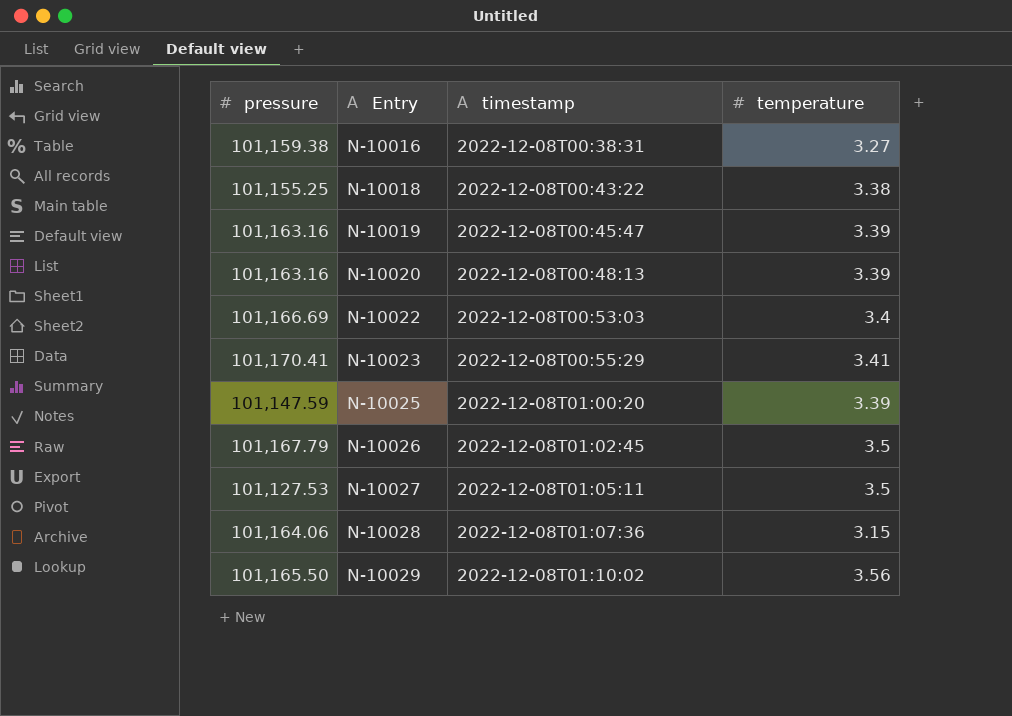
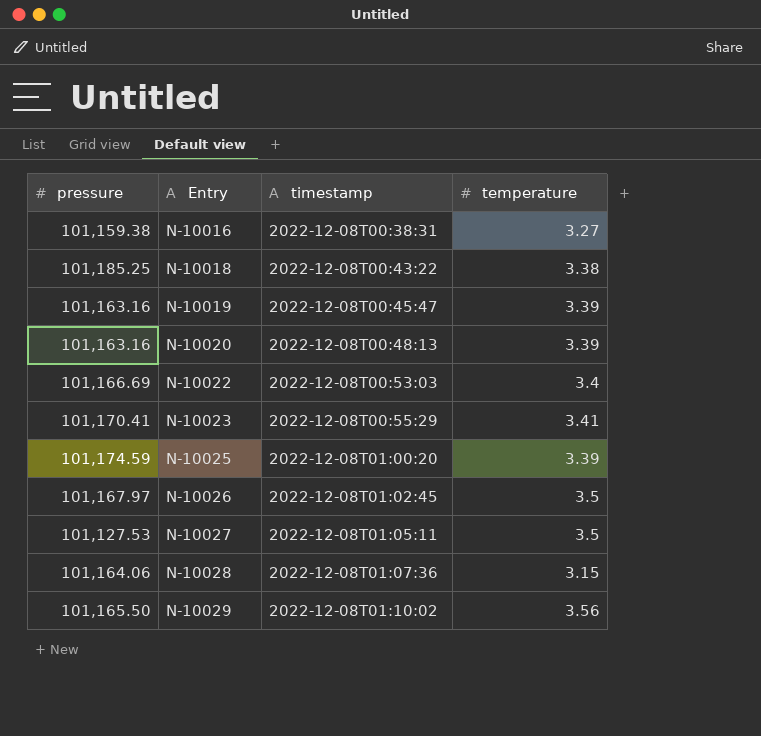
N-10018 | pressure: 101,155.25 -> 101,185.25
N-10025 | pressure: 101,147.59 -> 101,174.59
N-10026 | pressure: 101,167.79 -> 101,167.97

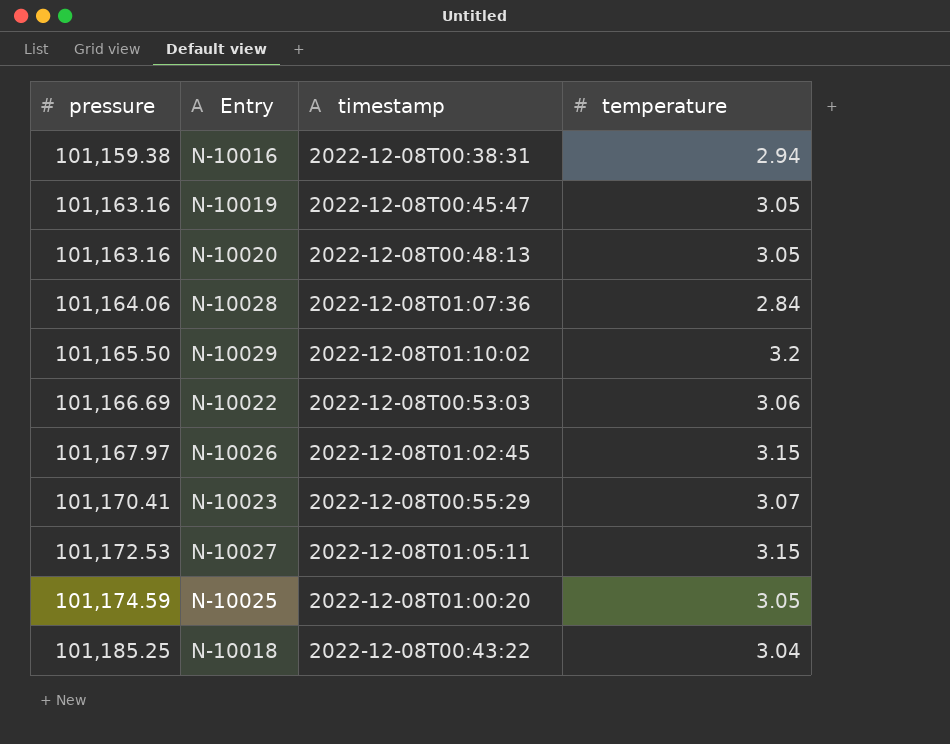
row order: Entry ascending -> pressure ascending
N-10016 | temperature: 3.27 -> 2.94
N-10019 | temperature: 3.39 -> 3.05
N-10020 | temperature: 3.39 -> 3.05
N-10028 | temperature: 3.15 -> 2.84
N-10029 | temperature: 3.56 -> 3.2
N-10022 | temperature: 3.4 -> 3.06
N-10026 | temperature: 3.5 -> 3.15
N-10023 | temperature: 3.41 -> 3.07
N-10027 | pressure: 101,127.53 -> 101,172.53
N-10027 | temperature: 3.5 -> 3.15
N-10025 | temperature: 3.39 -> 3.05
N-10018 | temperature: 3.38 -> 3.04

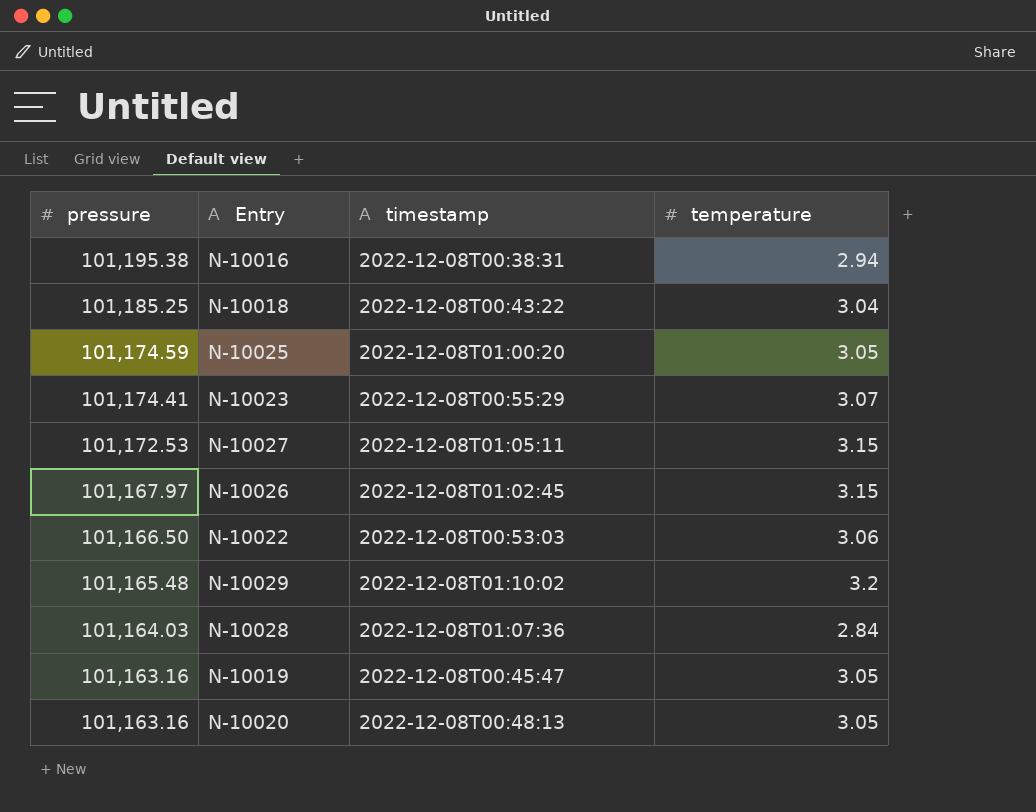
row order: pressure ascending -> pressure descending
N-10016 | pressure: 101,159.38 -> 101,195.38
N-10023 | pressure: 101,170.41 -> 101,174.41
N-10022 | pressure: 101,166.69 -> 101,166.50
N-10029 | pressure: 101,165.50 -> 101,165.48
N-10028 | pressure: 101,164.06 -> 101,164.03

